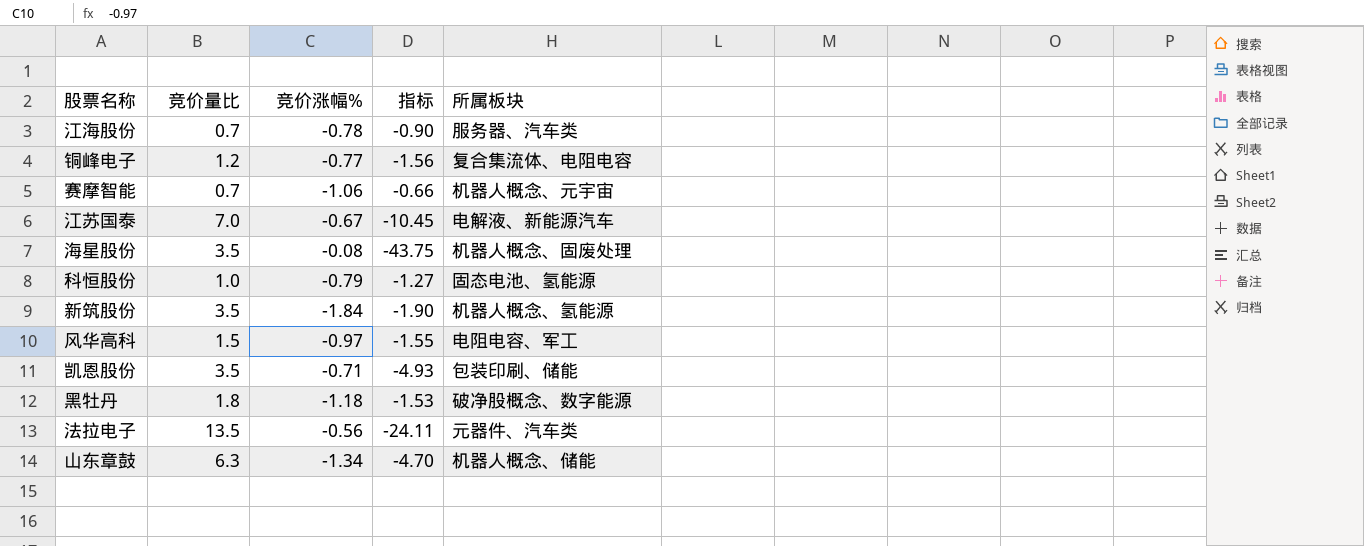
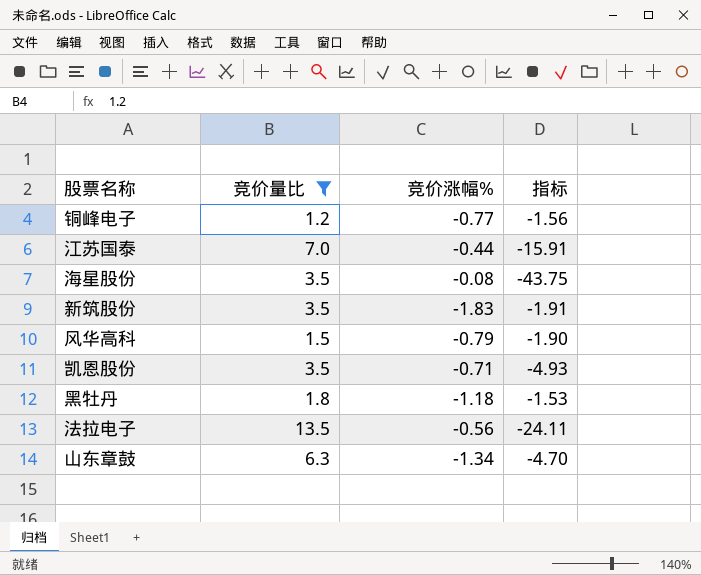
filter: none -> 竞价量比 >= 1.2
column 所属板块 | position: 5 -> none
江苏国泰 | 竞价涨幅%: -0.67 -> -0.44
江苏国泰 | 指标: -10.45 -> -15.91
新筑股份 | 竞价涨幅%: -1.84 -> -1.83
新筑股份 | 指标: -1.90 -> -1.91
风华高科 | 竞价涨幅%: -0.97 -> -0.79
风华高科 | 指标: -1.55 -> -1.90

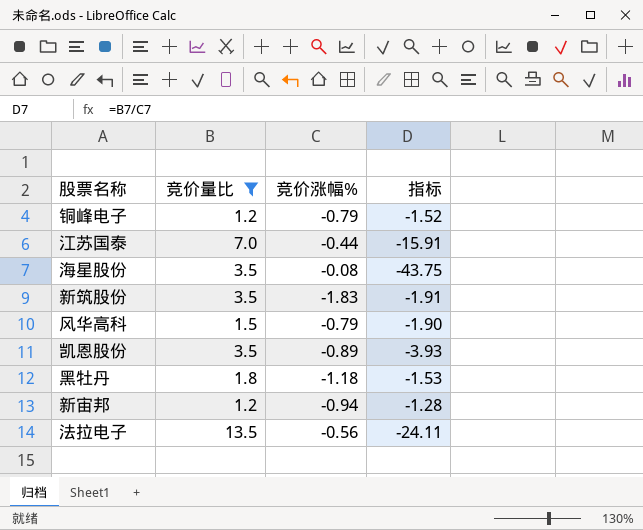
row 山东章鼓: 6.3 | -1.34 | -4.70 -> none
铜峰电子 | 竞价涨幅%: -0.77 -> -0.79
铜峰电子 | 指标: -1.56 -> -1.52
凯恩股份 | 竞价涨幅%: -0.71 -> -0.89
凯恩股份 | 指标: -4.93 -> -3.93
row 新宙邦: none -> 1.2 | -0.94 | -1.28

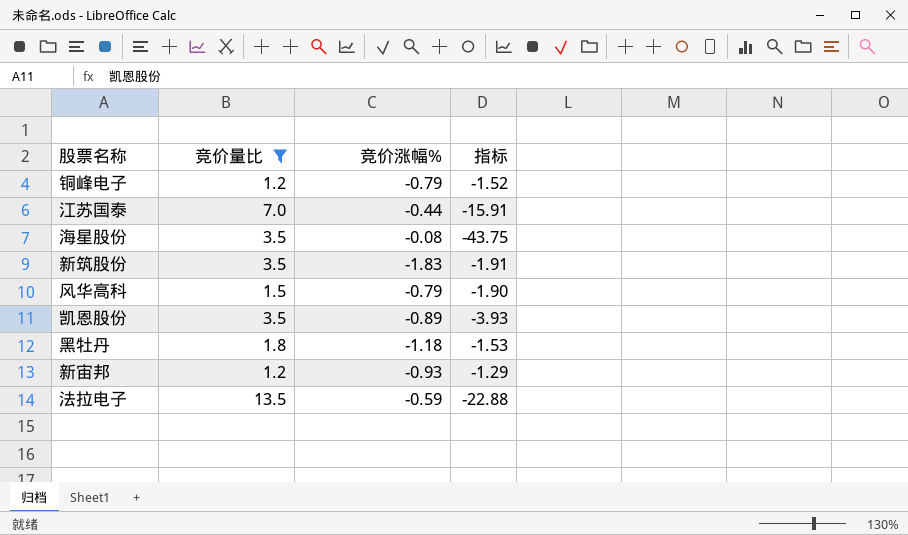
新宙邦 | 竞价涨幅%: -0.94 -> -0.93
新宙邦 | 指标: -1.28 -> -1.29
法拉电子 | 竞价涨幅%: -0.56 -> -0.59
法拉电子 | 指标: -24.11 -> -22.88

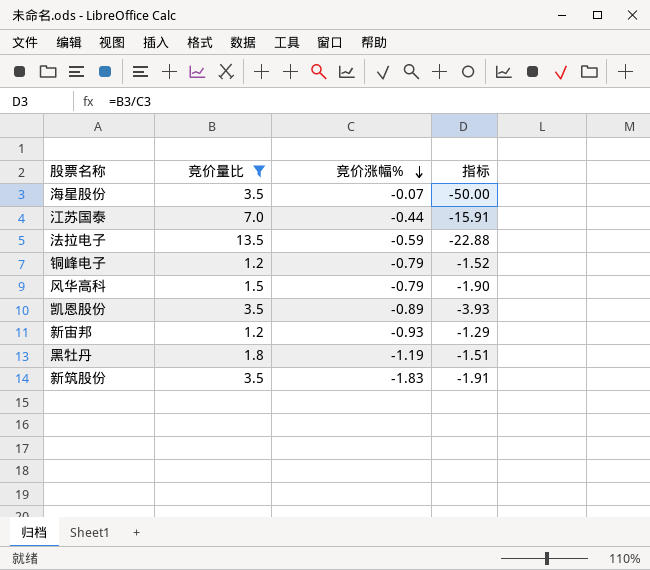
row order: none -> 竞价涨幅% descending
海星股份 | 竞价涨幅%: -0.08 -> -0.07
海星股份 | 指标: -43.75 -> -50.00
黑牡丹 | 竞价涨幅%: -1.18 -> -1.19
黑牡丹 | 指标: -1.53 -> -1.51

